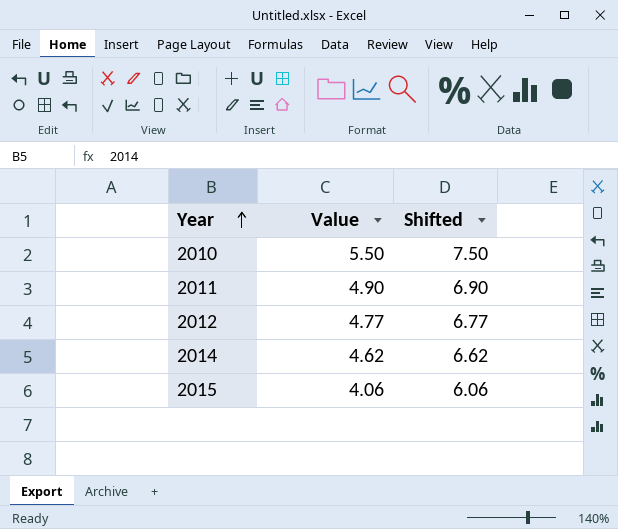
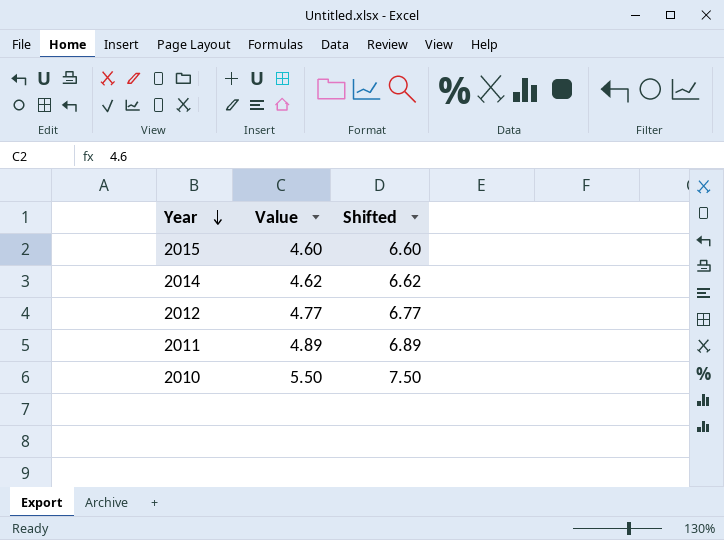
row order: Year ascending -> Year descending
2015 | Value: 4.06 -> 4.60
2015 | Shifted: 6.06 -> 6.60
2011 | Value: 4.90 -> 4.89
2011 | Shifted: 6.90 -> 6.89

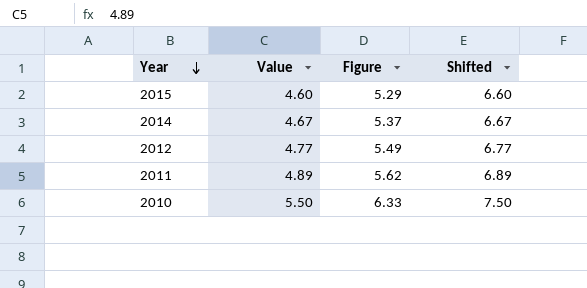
column Figure | formula: none -> [Value] * 1.15
2014 | Value: 4.62 -> 4.67
2014 | Shifted: 6.62 -> 6.67

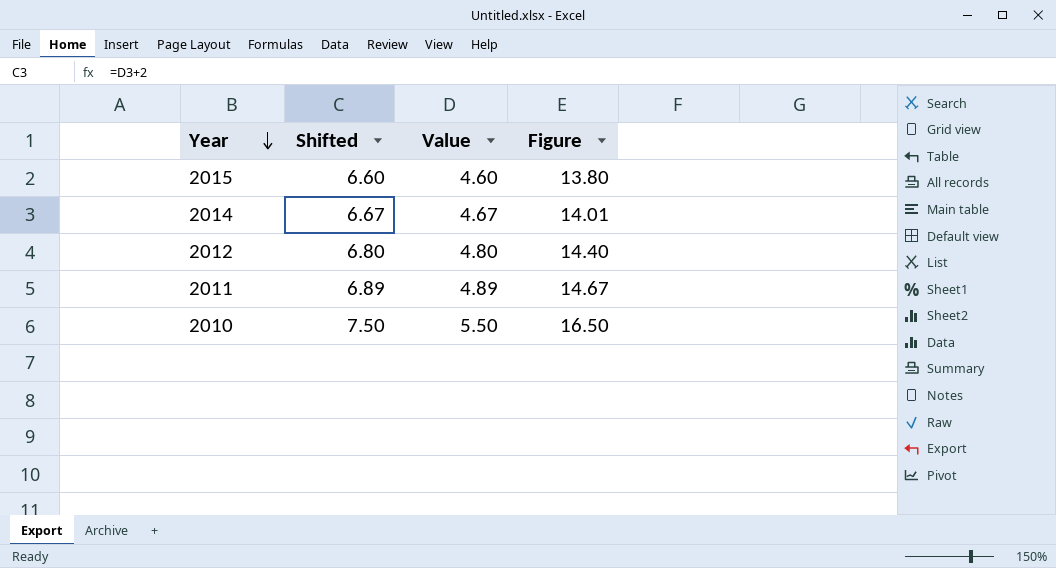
column Shifted | position: 4 -> 2
column Figure | formula: [Value] * 1.15 -> [Value] * 3
2012 | Shifted: 6.77 -> 6.80
2012 | Value: 4.77 -> 4.80

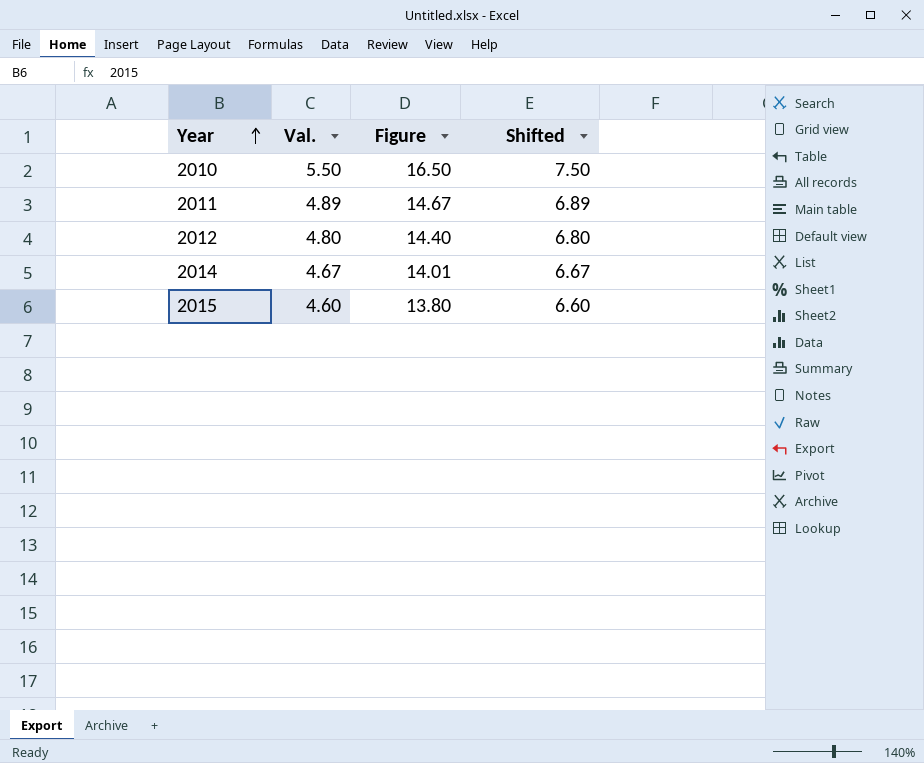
row order: Year descending -> Year ascending
column name: Value -> Val.
column Shifted | position: 2 -> 4

